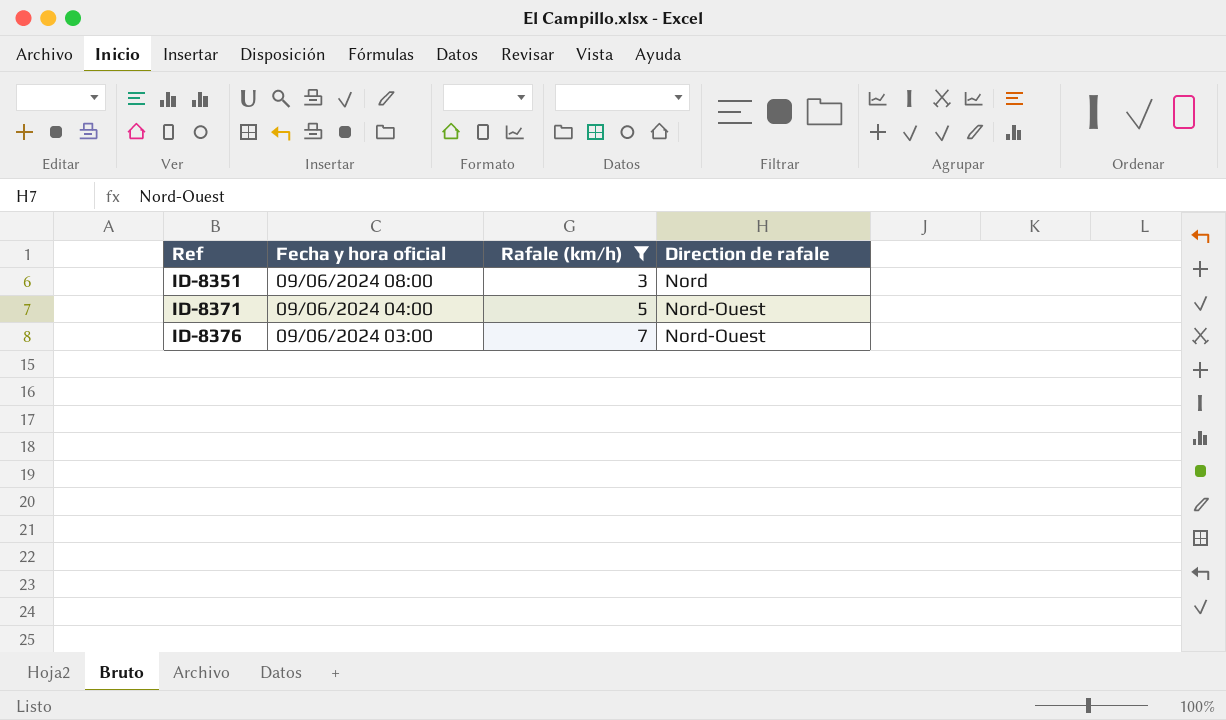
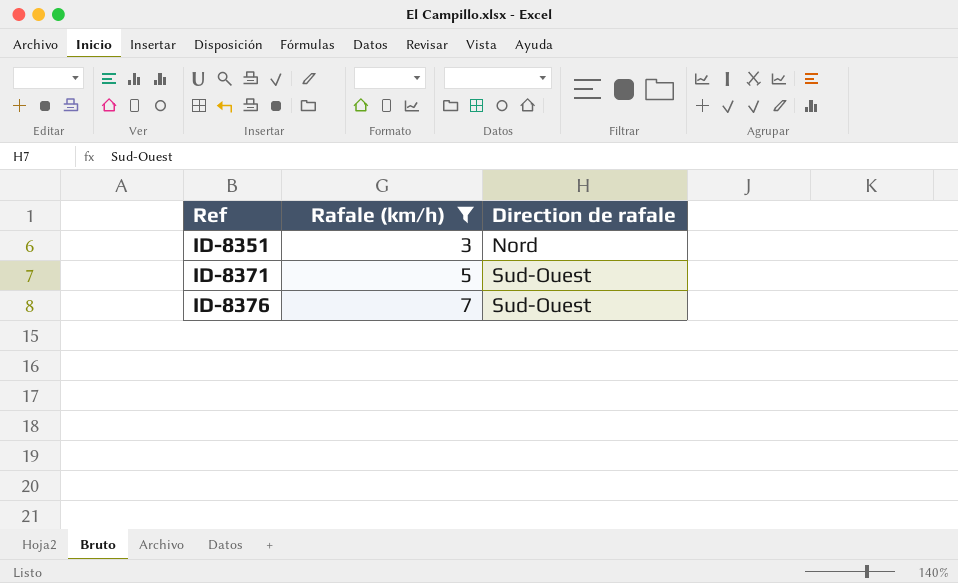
column Fecha y hora oficial | position: 2 -> none
ID-8371 | Direction de rafale: Nord-Ouest -> Sud-Ouest
ID-8376 | Direction de rafale: Nord-Ouest -> Sud-Ouest

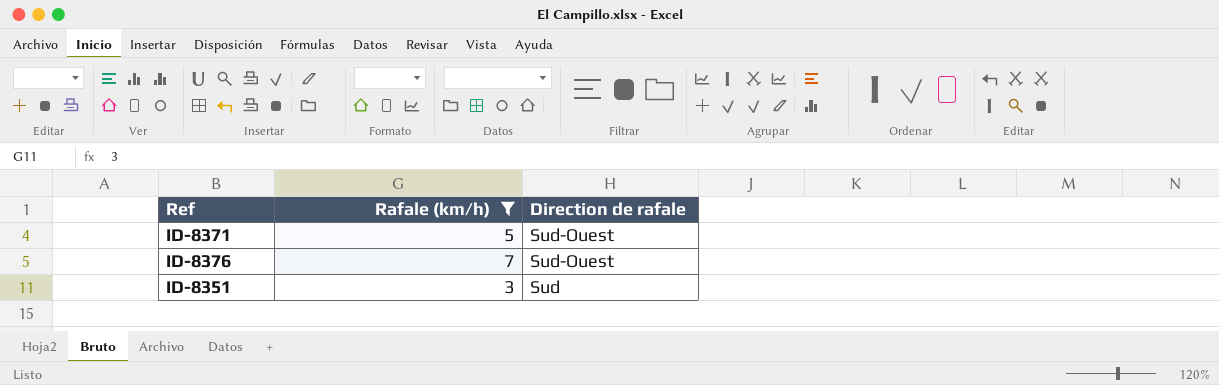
row order: Ref ascending -> Direction de rafale descending
ID-8351 | Direction de rafale: Nord -> Sud

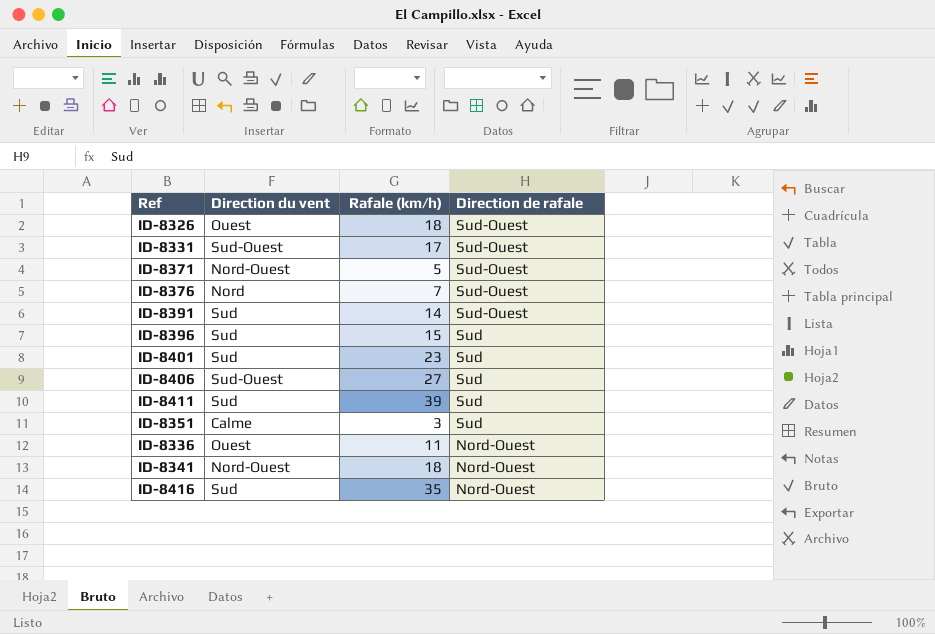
filter: Rafale (km/h) <= 7 -> none
column Direction du vent | position: none -> 2

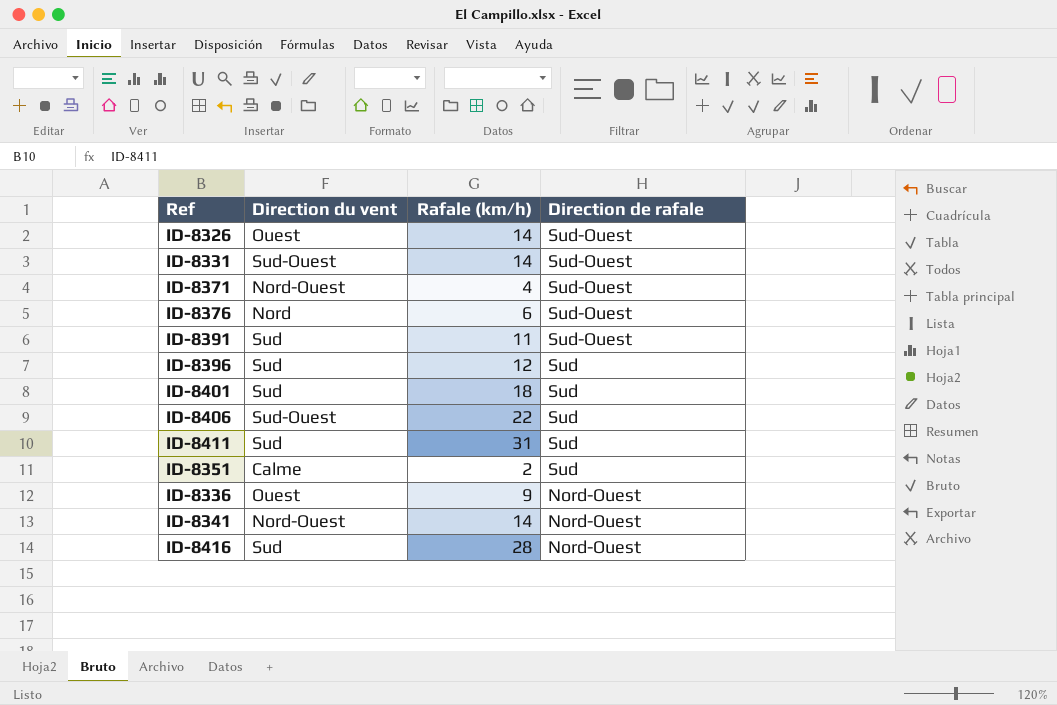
ID-8326 | Rafale (km/h): 18 -> 14
ID-8331 | Rafale (km/h): 17 -> 14
ID-8371 | Rafale (km/h): 5 -> 4
ID-8376 | Rafale (km/h): 7 -> 6
ID-8391 | Rafale (km/h): 14 -> 11
ID-8396 | Rafale (km/h): 15 -> 12
ID-8401 | Rafale (km/h): 23 -> 18
ID-8406 | Rafale (km/h): 27 -> 22
ID-8411 | Rafale (km/h): 39 -> 31
ID-8351 | Rafale (km/h): 3 -> 2
ID-8336 | Rafale (km/h): 11 -> 9
ID-8341 | Rafale (km/h): 18 -> 14
ID-8416 | Rafale (km/h): 35 -> 28

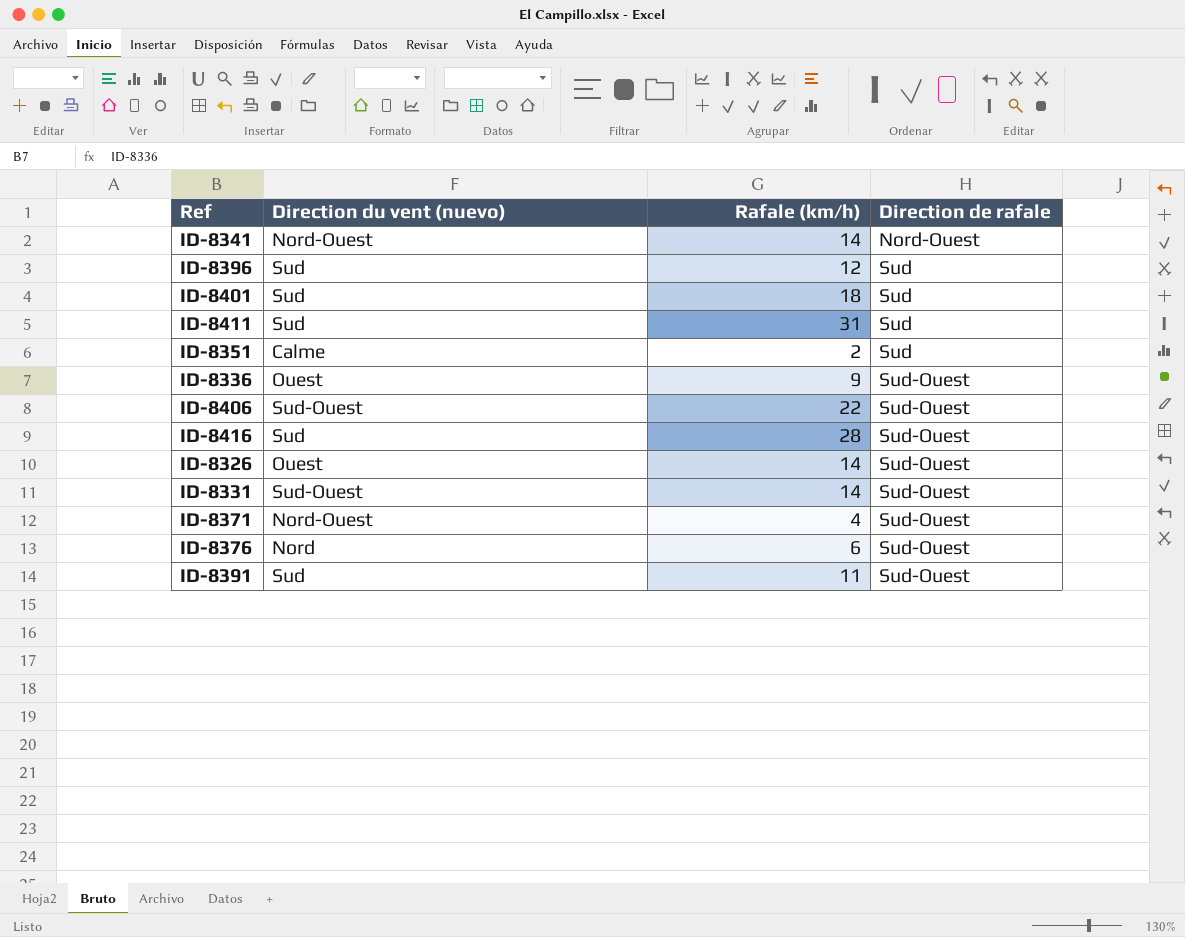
row order: Direction de rafale descending -> Direction de rafale ascending
column name: Direction du vent -> Direction du vent (nuevo)
ID-8336 | Direction de rafale: Nord-Ouest -> Sud-Ouest
ID-8406 | Direction de rafale: Sud -> Sud-Ouest
ID-8416 | Direction de rafale: Nord-Ouest -> Sud-Ouest

